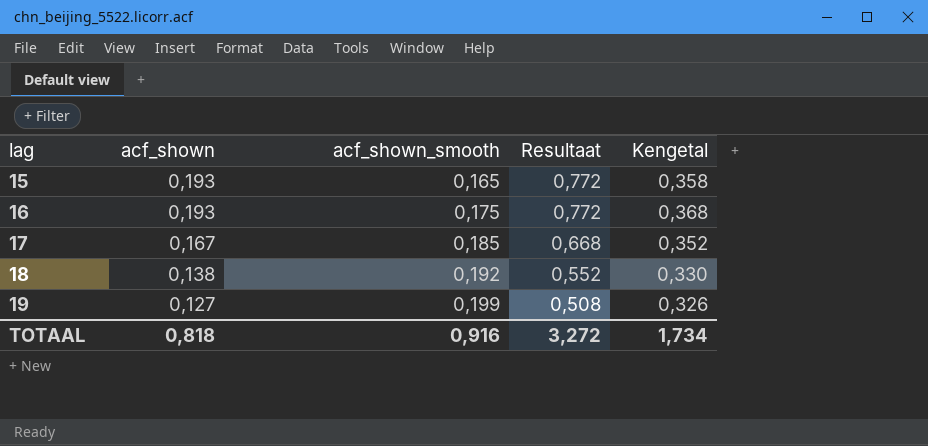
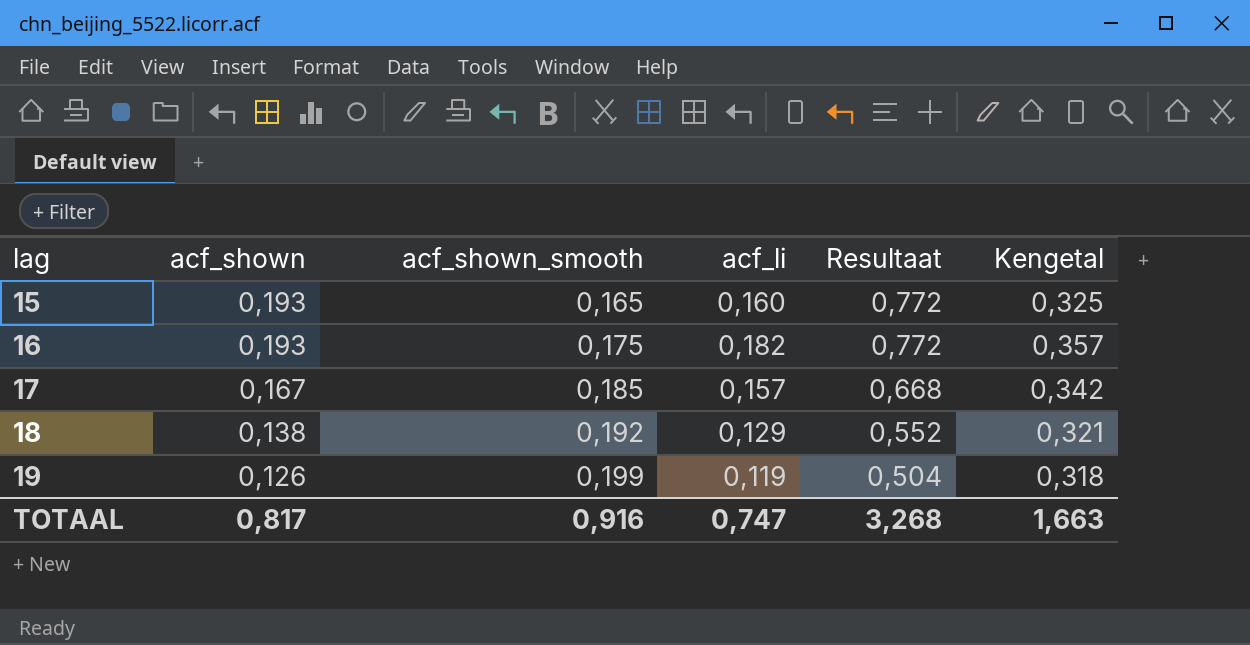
column acf_li | position: none -> 4
column Kengetal | formula: [acf_shown] + [acf_shown_smooth] -> [acf_shown_smooth] + [acf_li]
19 | acf_shown: 0,127 -> 0,126
19 | Resultaat: 0,508 -> 0,504
TOTAAL | acf_shown: 0,818 -> 0,817
TOTAAL | Resultaat: 3,272 -> 3,268
TOTAAL | Kengetal: 1,734 -> 1,663

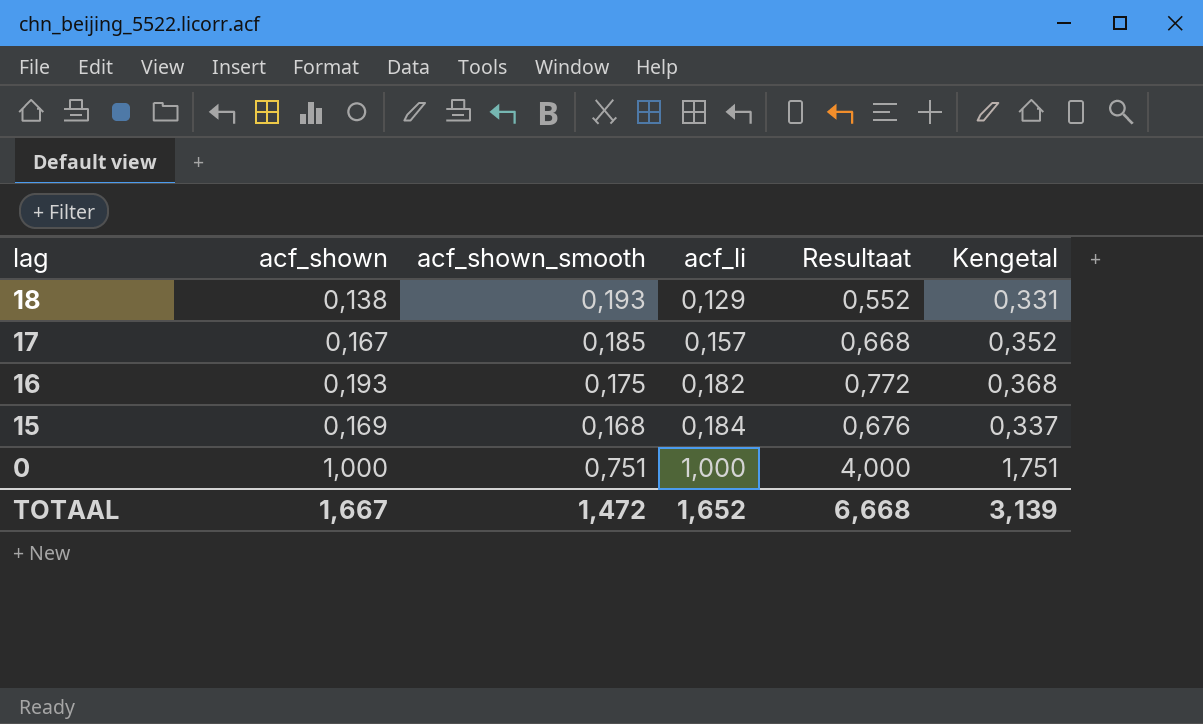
row order: lag ascending -> lag descending
column Kengetal | formula: [acf_shown_smooth] + [acf_li] -> [acf_shown] + [acf_shown_smooth]
row 19: 0,126 | 0,199 | 0,119 | 0,504 | 0,318 -> none
18 | acf_shown_smooth: 0,192 -> 0,193
15 | acf_shown: 0,193 -> 0,169
15 | acf_shown_smooth: 0,165 -> 0,168
15 | acf_li: 0,160 -> 0,184
15 | Resultaat: 0,772 -> 0,676
row 0: none -> 1,000 | 0,751 | 1,000 | 4,000 | 1,751
TOTAAL | acf_shown: 0,817 -> 1,667
TOTAAL | acf_shown_smooth: 0,916 -> 1,472
TOTAAL | acf_li: 0,747 -> 1,652
TOTAAL | Resultaat: 3,268 -> 6,668
TOTAAL | Kengetal: 1,663 -> 3,139

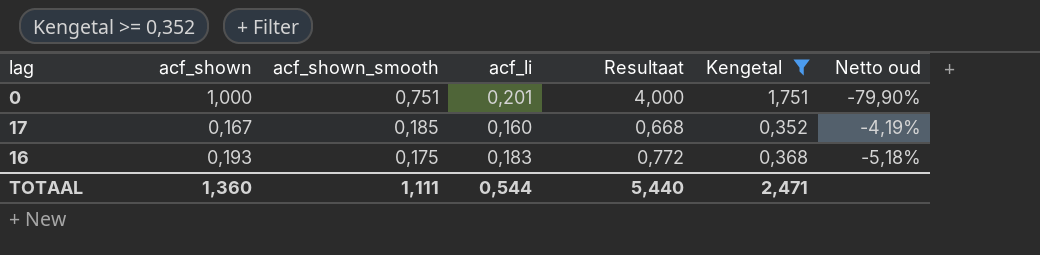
filter: none -> Kengetal >= 0,352
row order: lag descending -> acf_shown_smooth descending
column Netto oud | formula: none -> ([acf_li] - [acf_shown]) / [acf_shown]
0 | acf_li: 1,000 -> 0,201
17 | acf_li: 0,157 -> 0,160
16 | acf_li: 0,182 -> 0,183
TOTAAL | acf_shown: 1,667 -> 1,360
TOTAAL | acf_shown_smooth: 1,472 -> 1,111
TOTAAL | acf_li: 1,652 -> 0,544
TOTAAL | Resultaat: 6,668 -> 5,440
TOTAAL | Kengetal: 3,139 -> 2,471

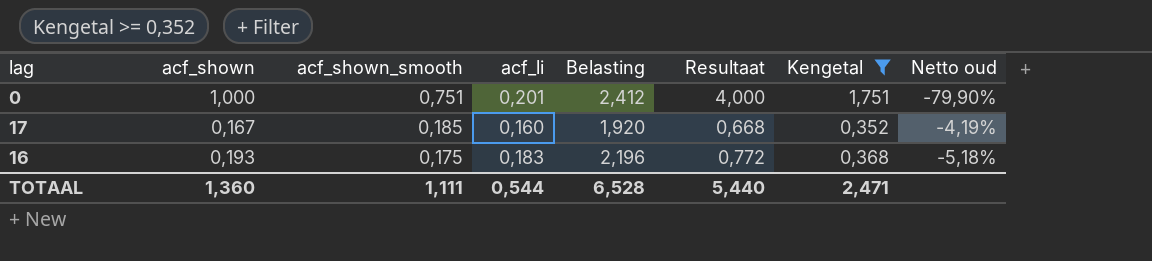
column Belasting | formula: none -> [acf_li] * 12

